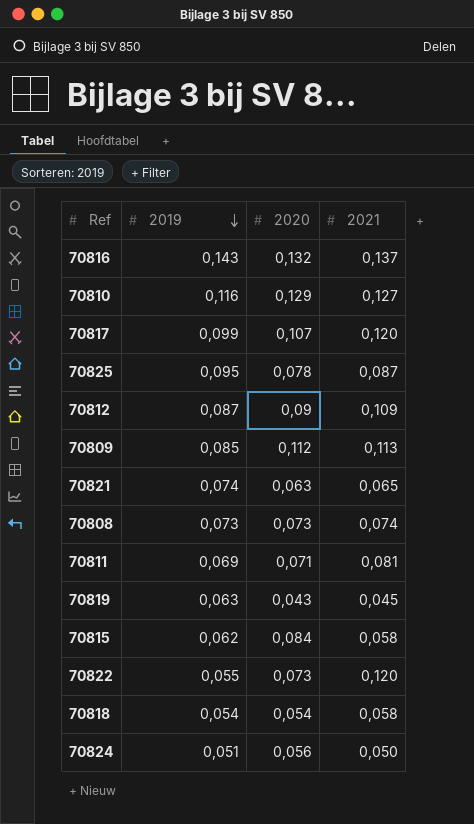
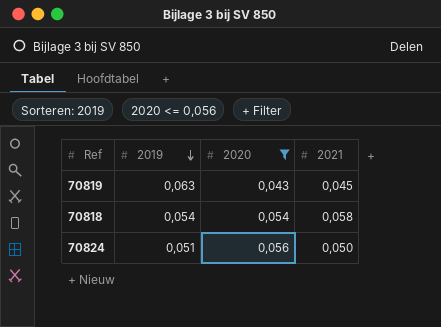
filter: none -> 2020 <= 0,056

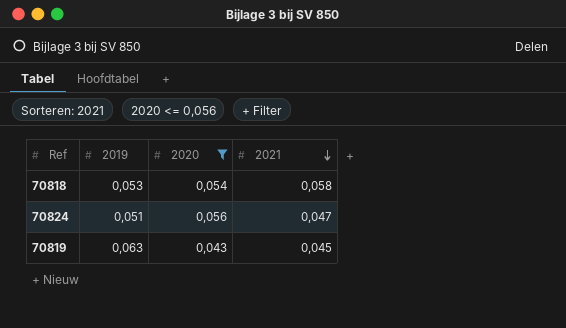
row order: 2019 descending -> 2021 descending
70818 | 2019: 0,054 -> 0,053
70824 | 2021: 0,050 -> 0,047

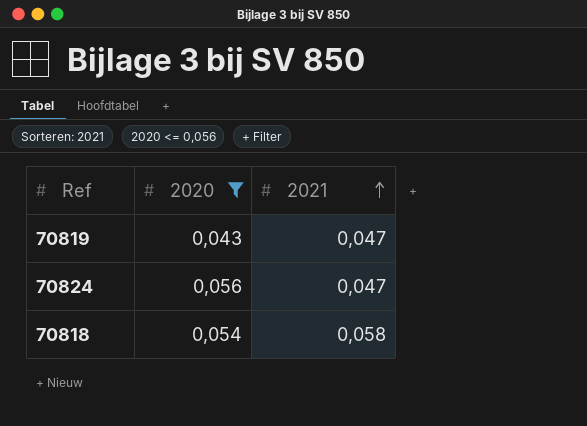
row order: 2021 descending -> 2021 ascending
column 2019 | position: 2 -> none
70819 | 2021: 0,045 -> 0,047

